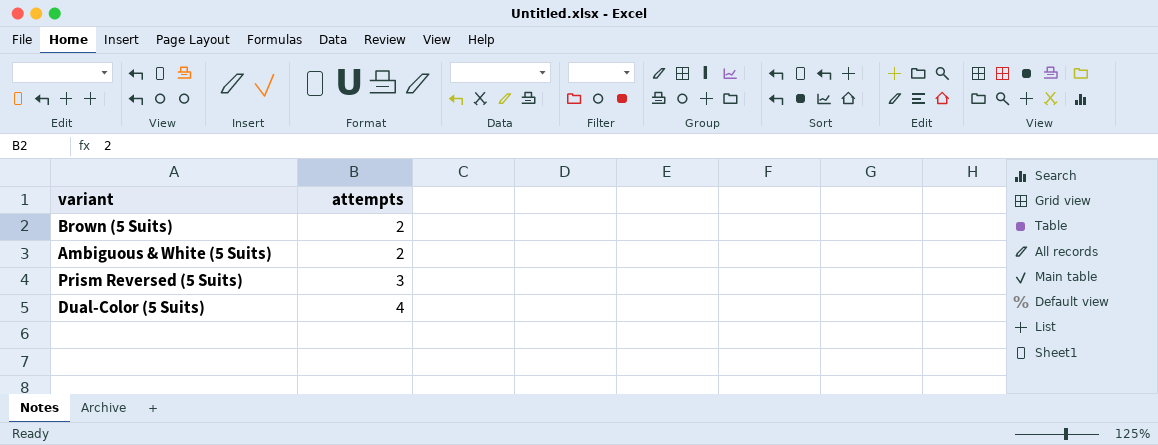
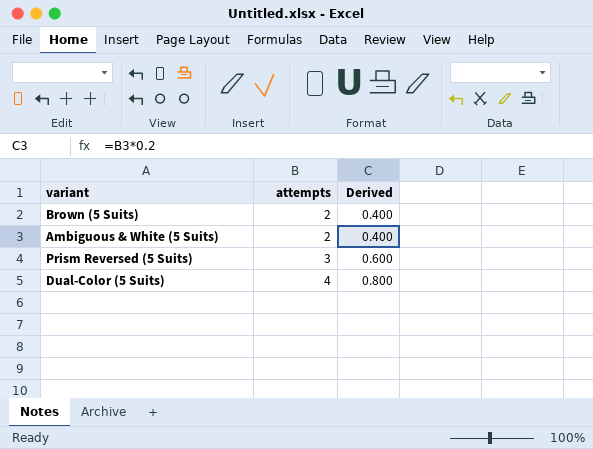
column Derived | formula: none -> [attempts] * 0.2

